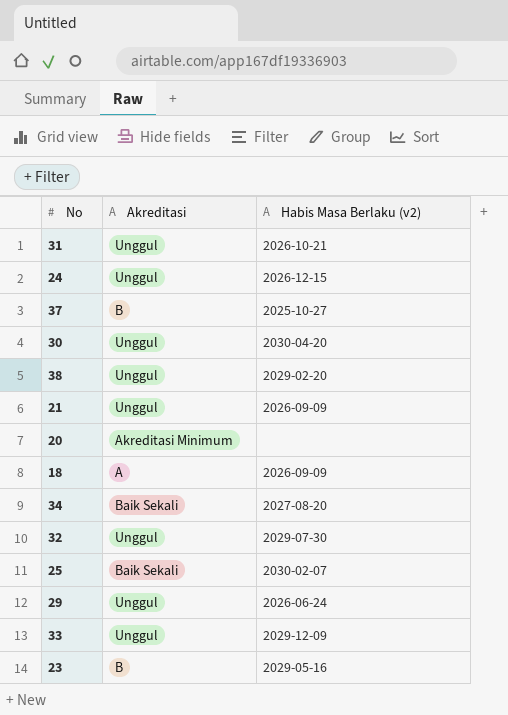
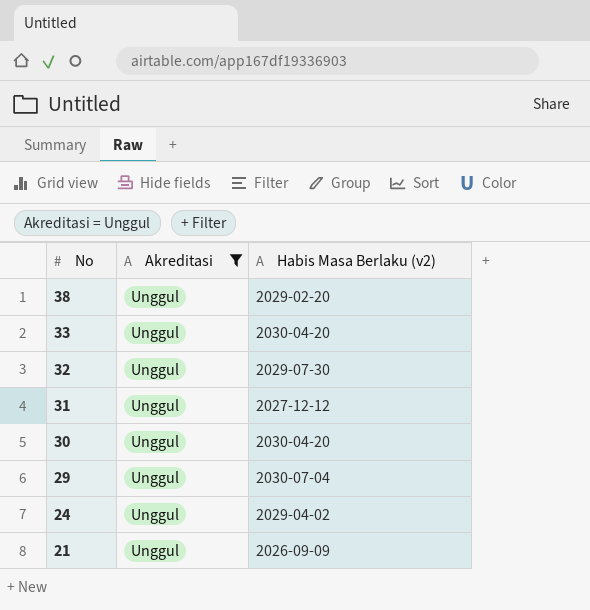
filter: none -> Akreditasi = Unggul
row order: none -> No descending
33 | Habis Masa Berlaku (v2): 2029-12-09 -> 2030-04-20
31 | Habis Masa Berlaku (v2): 2026-10-21 -> 2027-12-12
29 | Habis Masa Berlaku (v2): 2026-06-24 -> 2030-07-04
24 | Habis Masa Berlaku (v2): 2026-12-15 -> 2029-04-02

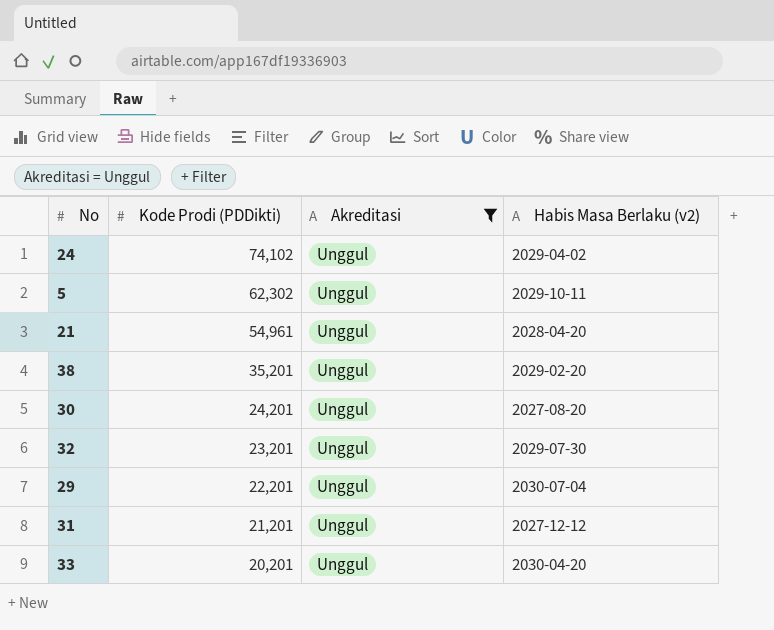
row order: No descending -> Kode Prodi (PDDikti) descending
column Kode Prodi (PDDikti) | position: none -> 2
row 5: none -> 62,302 | Unggul | 2029-10-11
21 | Habis Masa Berlaku (v2): 2026-09-09 -> 2028-04-20
30 | Habis Masa Berlaku (v2): 2030-04-20 -> 2027-08-20

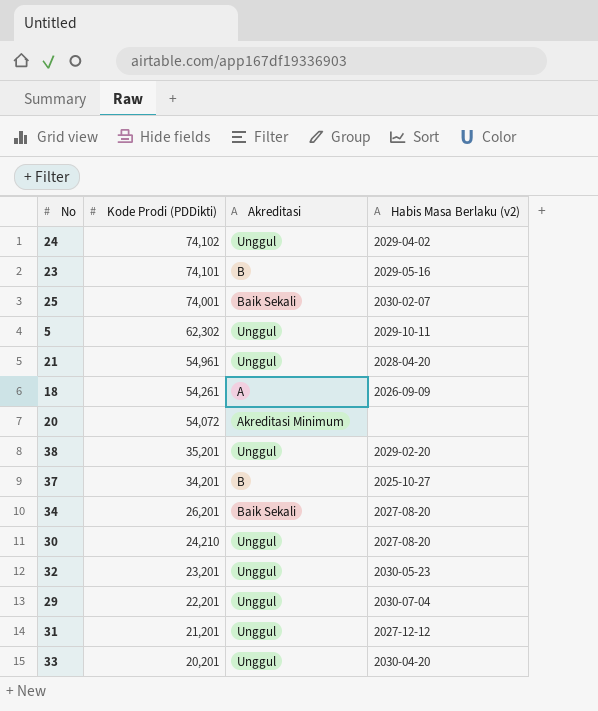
filter: Akreditasi = Unggul -> none
30 | Kode Prodi (PDDikti): 24,201 -> 24,210
32 | Habis Masa Berlaku (v2): 2029-07-30 -> 2030-05-23

